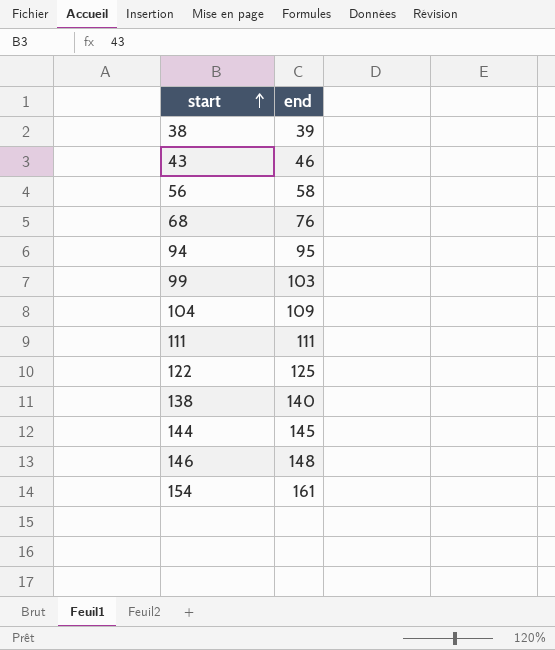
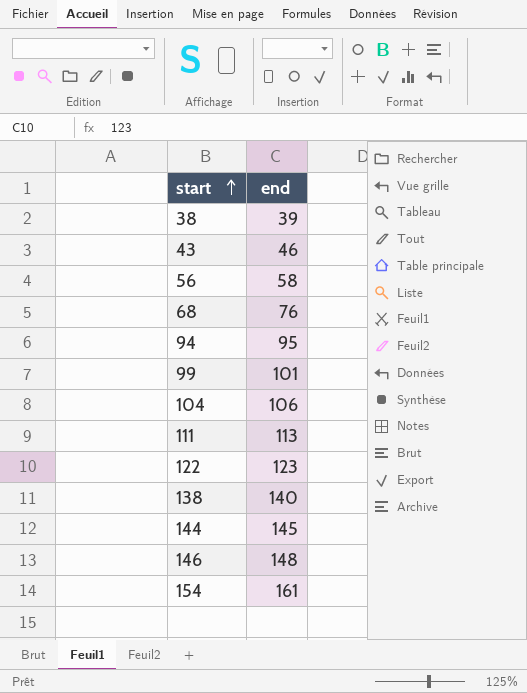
99 | end: 103 -> 101
104 | end: 109 -> 106
111 | end: 111 -> 113
122 | end: 125 -> 123

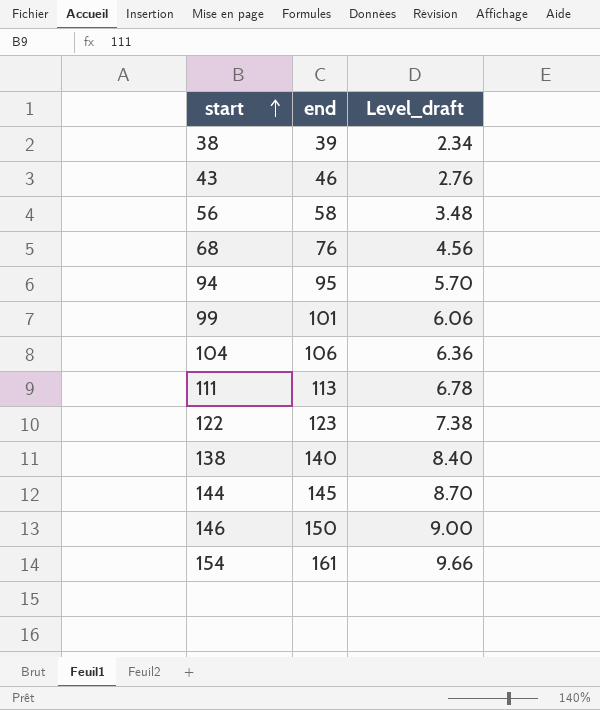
column Level_draft | formula: none -> [end] * 0.06
146 | end: 148 -> 150

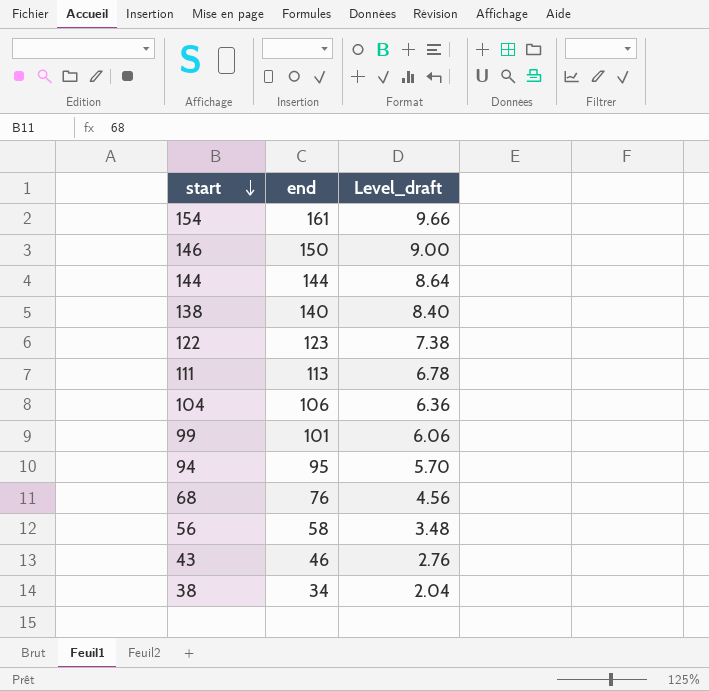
row order: start ascending -> start descending
144 | end: 145 -> 144
144 | Level_draft: 8.70 -> 8.64
38 | end: 39 -> 34
38 | Level_draft: 2.34 -> 2.04

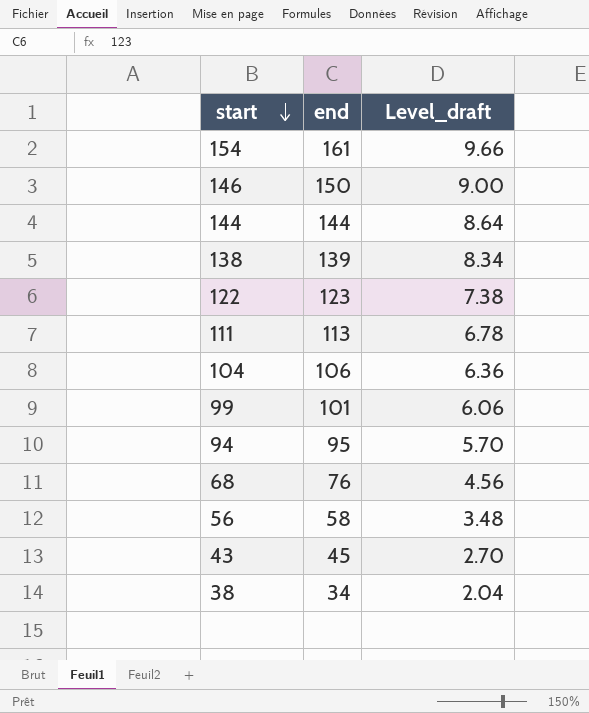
138 | end: 140 -> 139
138 | Level_draft: 8.40 -> 8.34
43 | end: 46 -> 45
43 | Level_draft: 2.76 -> 2.70

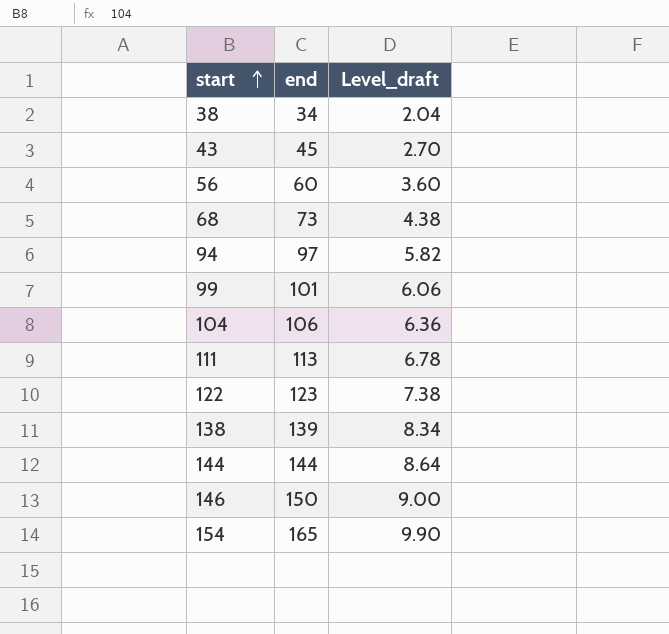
row order: start descending -> start ascending
56 | end: 58 -> 60
56 | Level_draft: 3.48 -> 3.60
68 | end: 76 -> 73
68 | Level_draft: 4.56 -> 4.38
94 | end: 95 -> 97
94 | Level_draft: 5.70 -> 5.82
154 | end: 161 -> 165
154 | Level_draft: 9.66 -> 9.90

